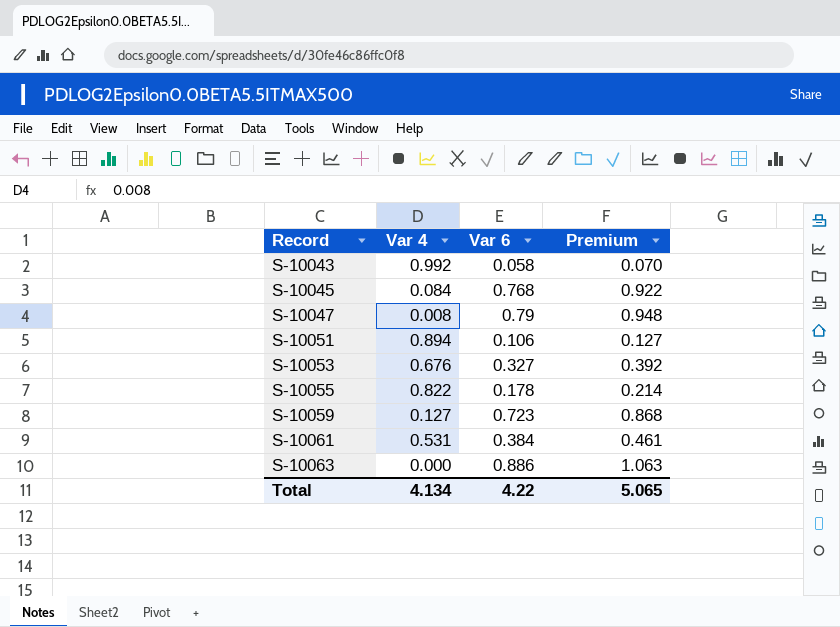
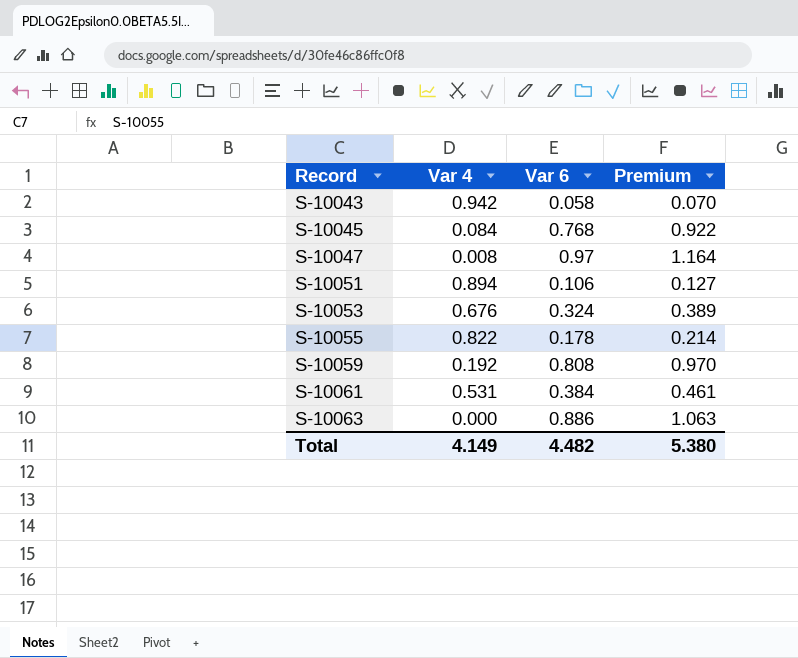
S-10043 | Var 4: 0.992 -> 0.942
S-10047 | Var 6: 0.79 -> 0.97
S-10047 | Premium: 0.948 -> 1.164
S-10053 | Var 6: 0.327 -> 0.324
S-10053 | Premium: 0.392 -> 0.389
S-10059 | Var 4: 0.127 -> 0.192
S-10059 | Var 6: 0.723 -> 0.808
S-10059 | Premium: 0.868 -> 0.970
Total | Var 4: 4.134 -> 4.149
Total | Var 6: 4.22 -> 4.482
Total | Premium: 5.065 -> 5.380

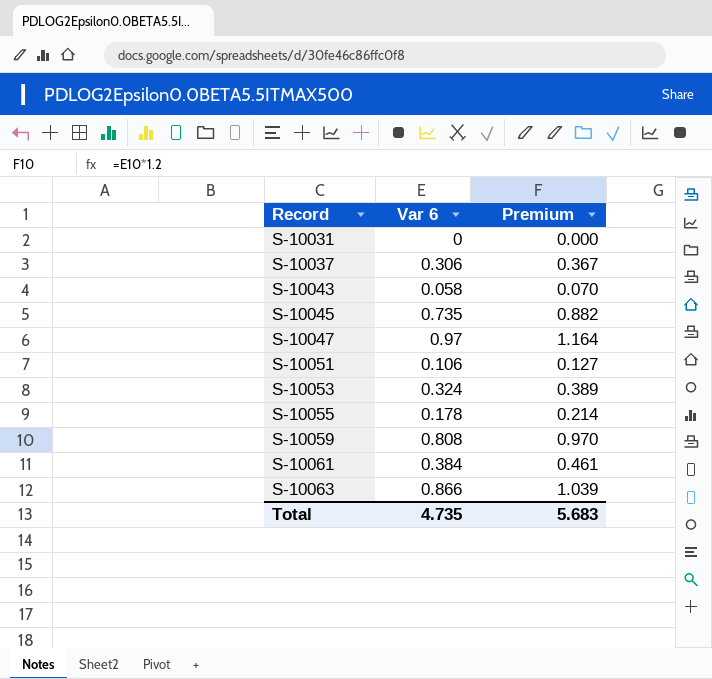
column Var 4 | position: 2 -> none
row S-10031: none -> 0 | 0.000
row S-10037: none -> 0.306 | 0.367
S-10045 | Var 6: 0.768 -> 0.735
S-10045 | Premium: 0.922 -> 0.882
S-10063 | Var 6: 0.886 -> 0.866
S-10063 | Premium: 1.063 -> 1.039
Total | Var 6: 4.482 -> 4.735
Total | Premium: 5.380 -> 5.683

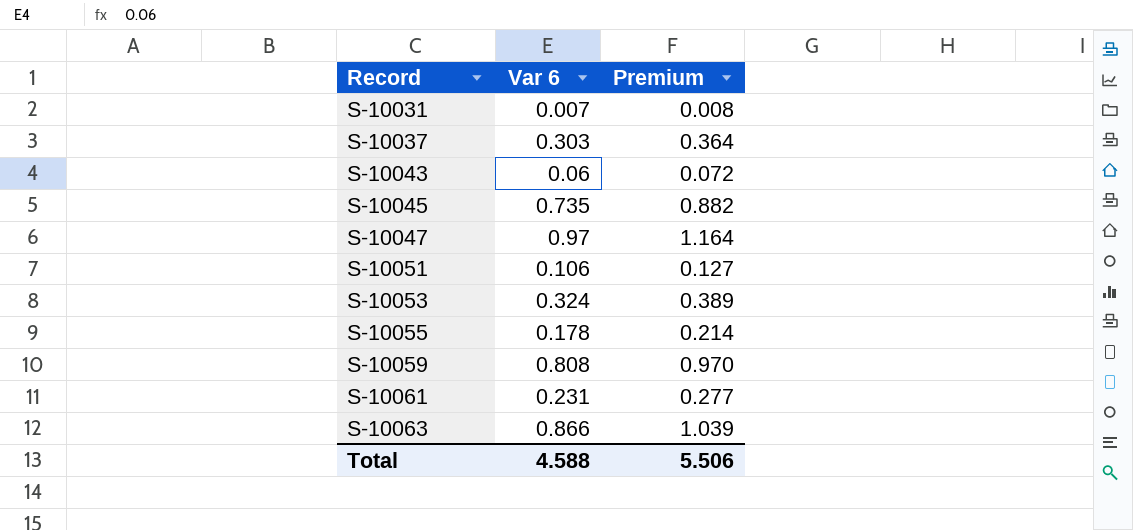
S-10031 | Var 6: 0 -> 0.007
S-10031 | Premium: 0.000 -> 0.008
S-10037 | Var 6: 0.306 -> 0.303
S-10037 | Premium: 0.367 -> 0.364
S-10043 | Var 6: 0.058 -> 0.06
S-10043 | Premium: 0.070 -> 0.072
S-10061 | Var 6: 0.384 -> 0.231
S-10061 | Premium: 0.461 -> 0.277
Total | Var 6: 4.735 -> 4.588
Total | Premium: 5.683 -> 5.506

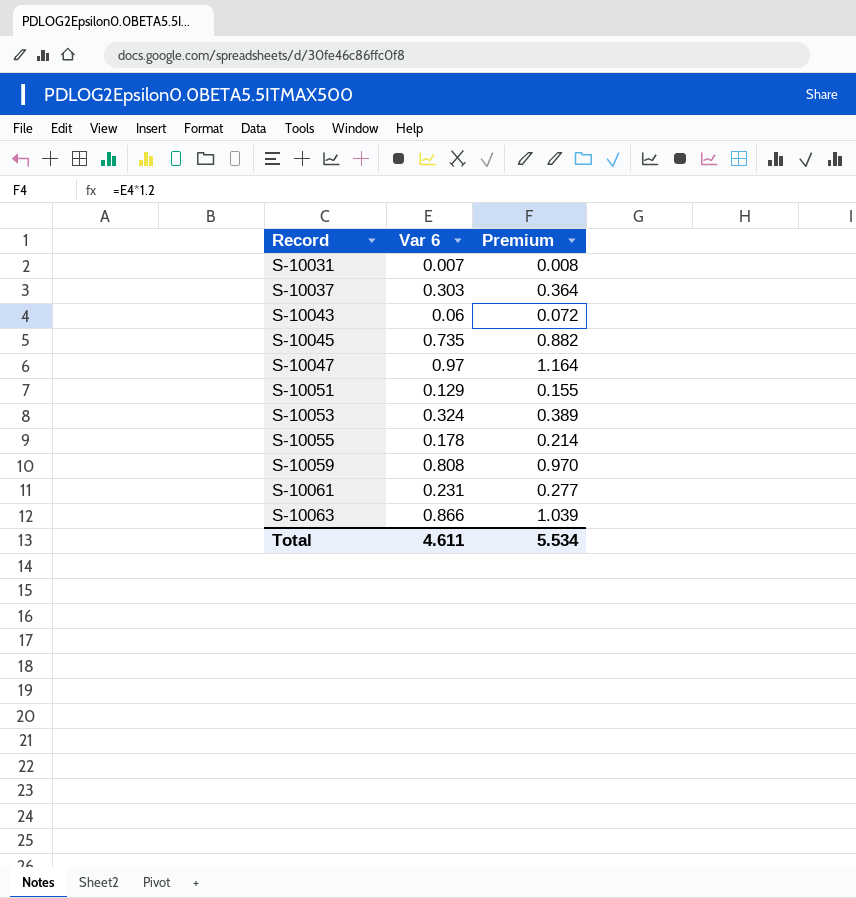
S-10051 | Var 6: 0.106 -> 0.129
S-10051 | Premium: 0.127 -> 0.155
Total | Var 6: 4.588 -> 4.611
Total | Premium: 5.506 -> 5.534

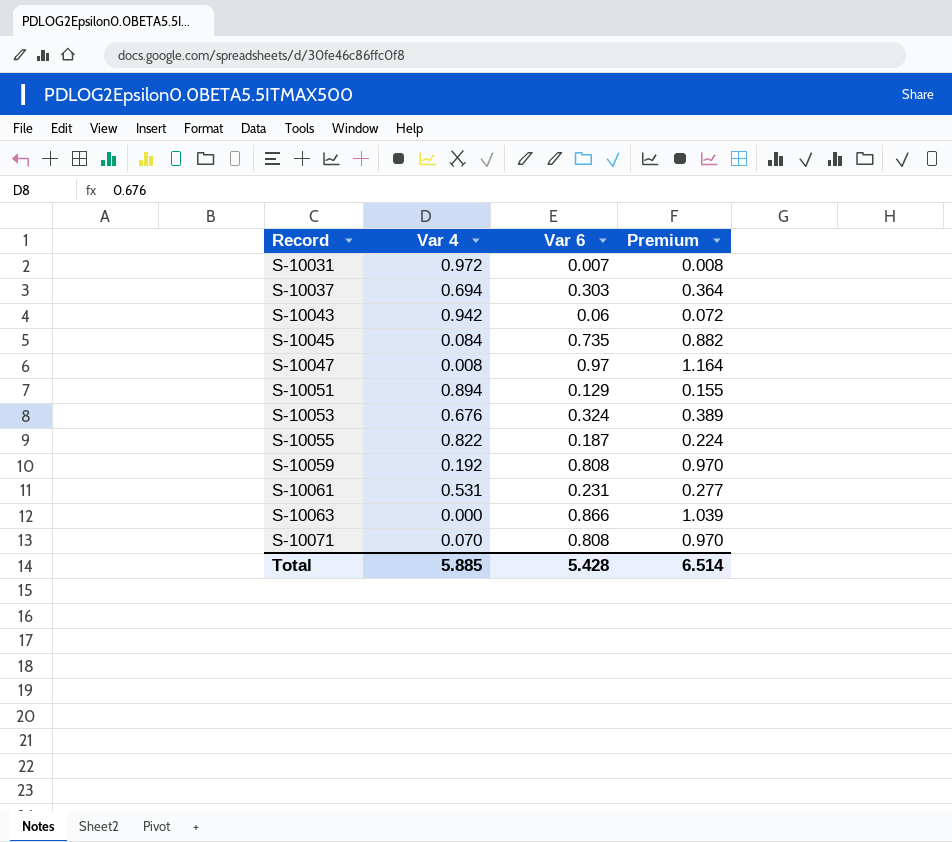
column Var 4 | position: none -> 2
S-10055 | Var 6: 0.178 -> 0.187
S-10055 | Premium: 0.214 -> 0.224
row S-10071: none -> 0.070 | 0.808 | 0.970
Total | Var 6: 4.611 -> 5.428
Total | Premium: 5.534 -> 6.514

